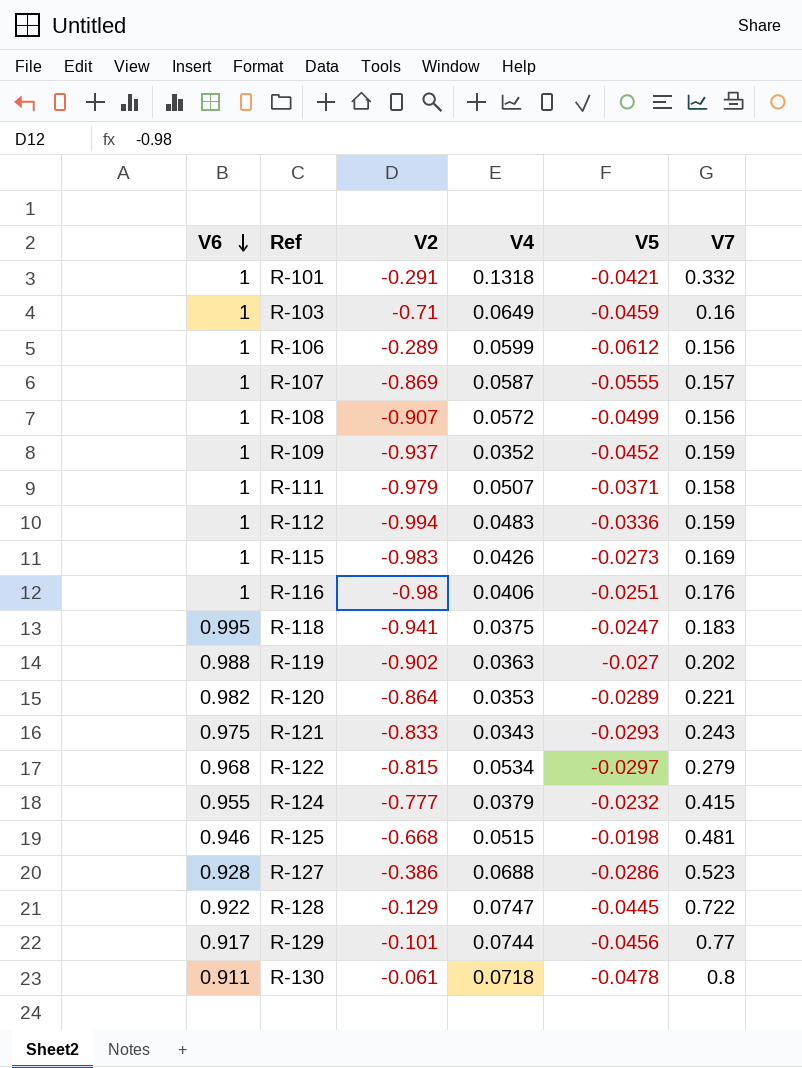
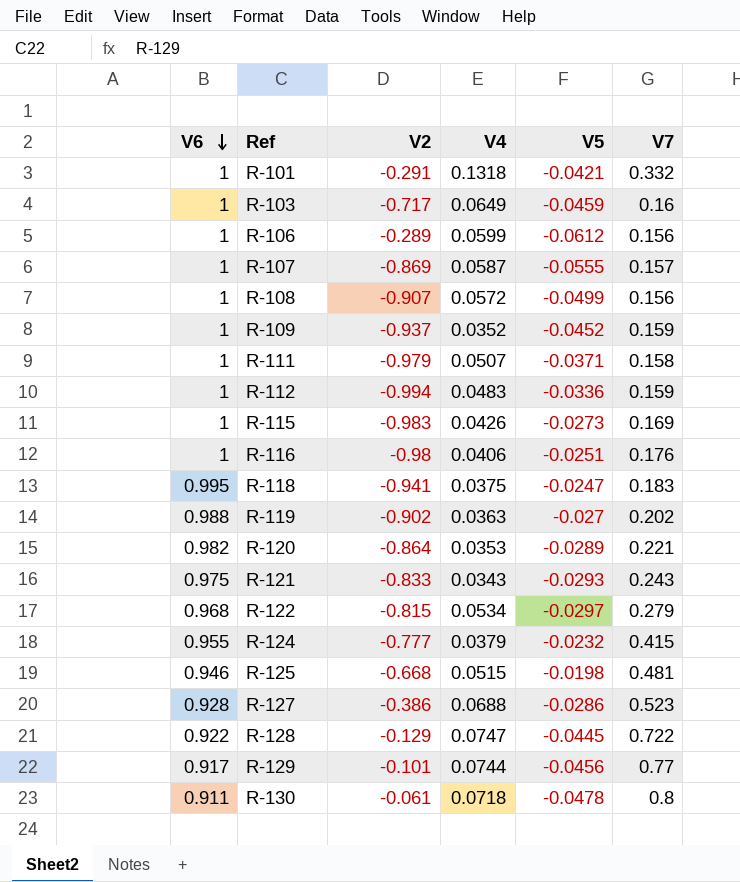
R-103 | V2: -0.71 -> -0.717

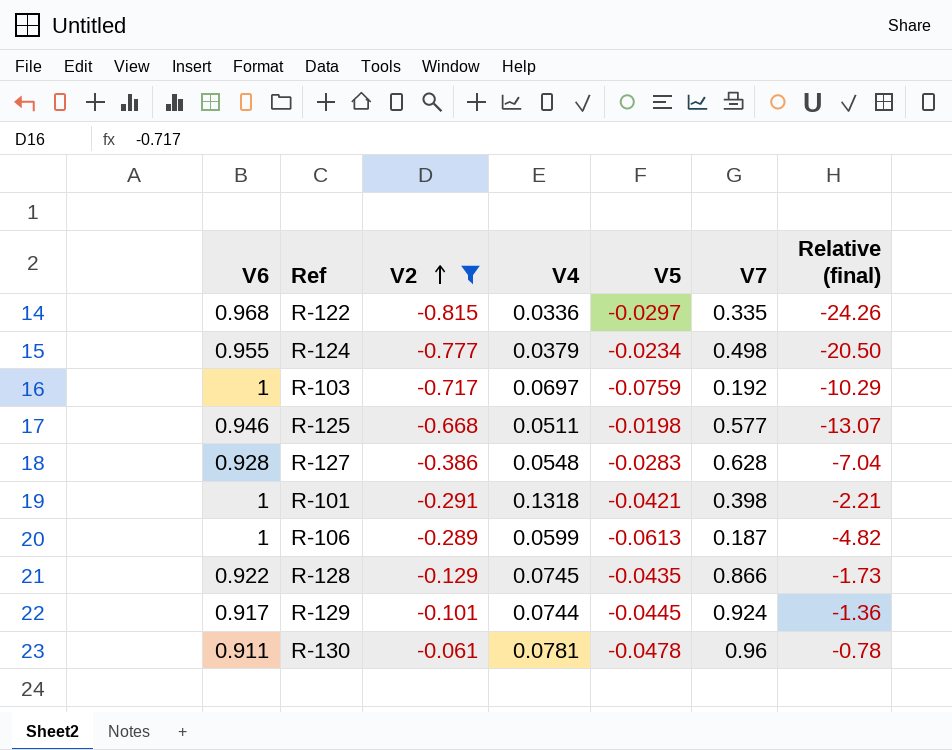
filter: none -> V2 >= -0.815
row order: V6 descending -> V2 ascending
column Relative (final) | formula: none -> [V2] / [V4]
R-122 | V4: 0.0534 -> 0.0336
R-122 | V7: 0.279 -> 0.335
R-124 | V5: -0.0232 -> -0.0234
R-124 | V7: 0.415 -> 0.498
R-103 | V4: 0.0649 -> 0.0697
R-103 | V5: -0.0459 -> -0.0759
R-103 | V7: 0.16 -> 0.192
R-125 | V4: 0.0515 -> 0.0511
R-125 | V7: 0.481 -> 0.577
R-127 | V4: 0.0688 -> 0.0548
R-127 | V5: -0.0286 -> -0.0283
R-127 | V7: 0.523 -> 0.628
R-101 | V7: 0.332 -> 0.398
R-106 | V5: -0.0612 -> -0.0613
R-106 | V7: 0.156 -> 0.187
R-128 | V4: 0.0747 -> 0.0745
R-128 | V5: -0.0445 -> -0.0435
R-128 | V7: 0.722 -> 0.866
R-129 | V5: -0.0456 -> -0.0445
R-129 | V7: 0.77 -> 0.924
R-130 | V4: 0.0718 -> 0.0781
R-130 | V7: 0.8 -> 0.96

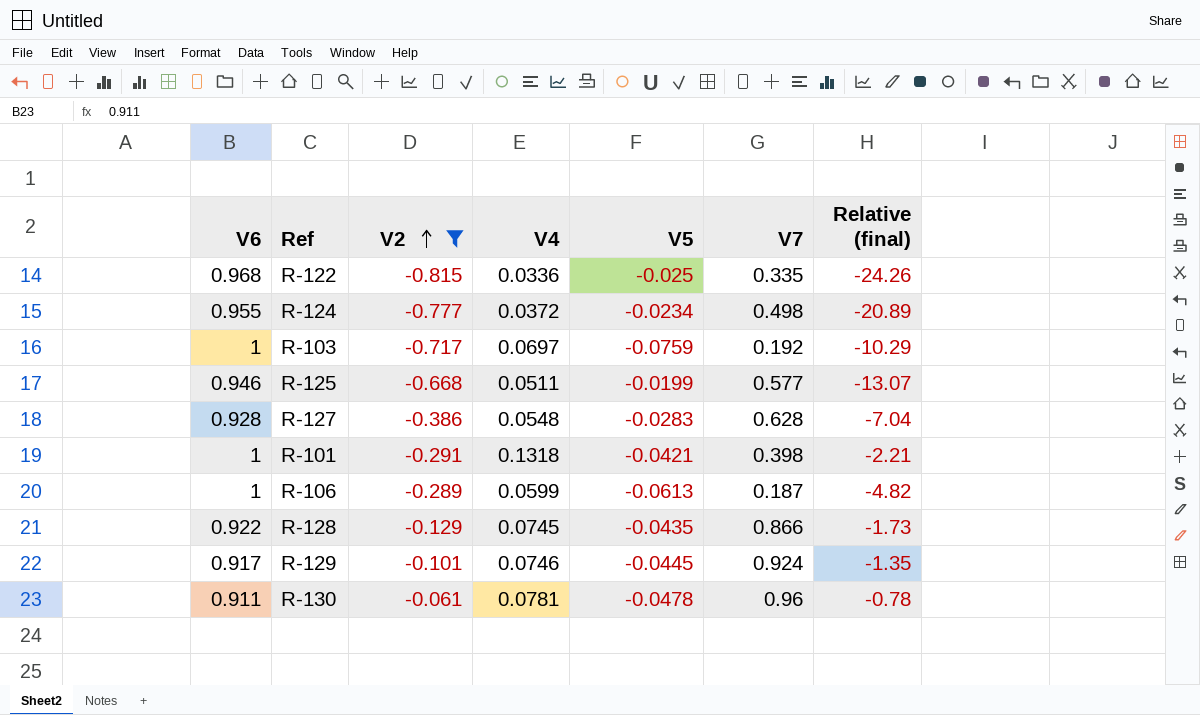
R-122 | V5: -0.0297 -> -0.025
R-124 | V4: 0.0379 -> 0.0372
R-124 | Relative (final): -20.50 -> -20.89
R-125 | V5: -0.0198 -> -0.0199
R-129 | V4: 0.0744 -> 0.0746
R-129 | Relative (final): -1.36 -> -1.35

